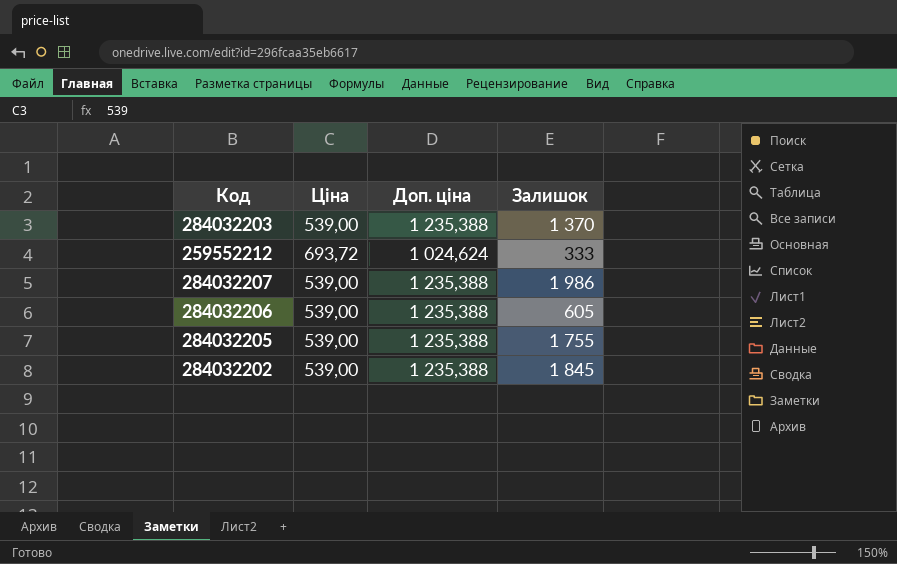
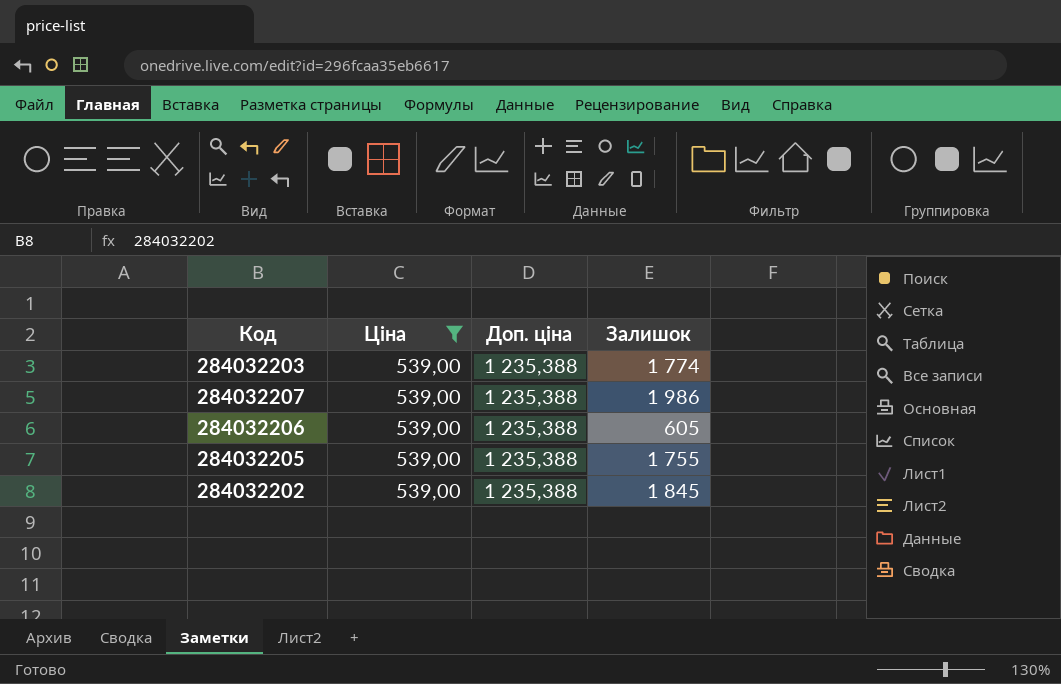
filter: none -> Ціна = 539,00
284032203 | Залишок: 1 370 -> 1 774

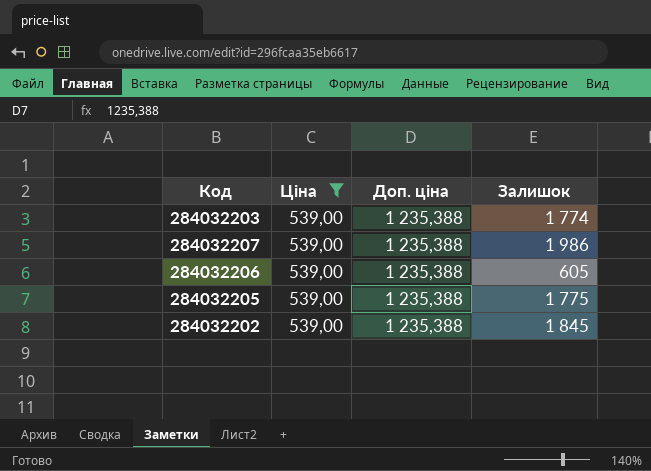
284032205 | Залишок: 1 755 -> 1 775

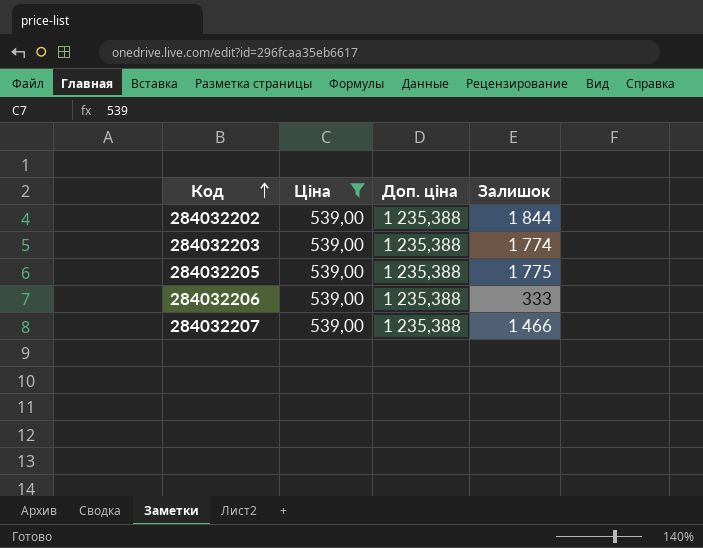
row order: none -> Код ascending
284032202 | Залишок: 1 845 -> 1 844
284032206 | Залишок: 605 -> 333
284032207 | Залишок: 1 986 -> 1 466

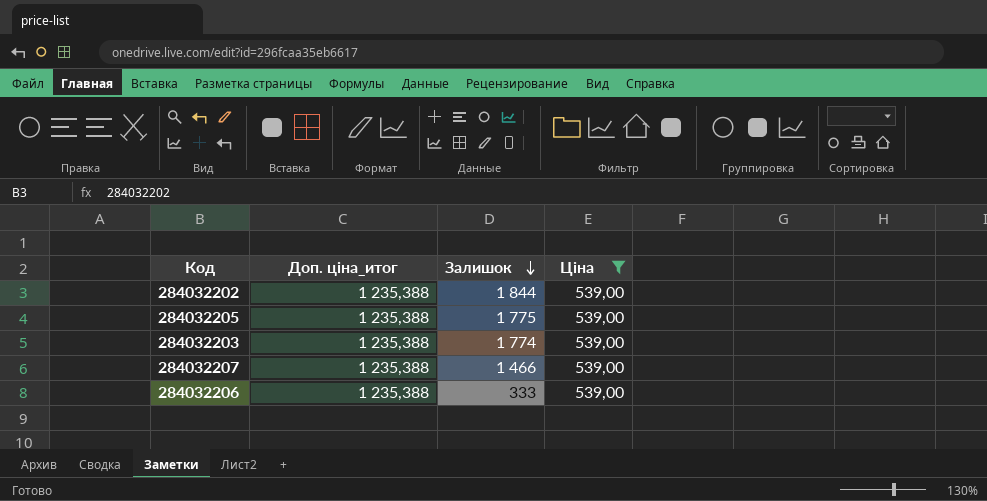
row order: Код ascending -> Залишок descending
column name: Доп. ціна -> Доп. ціна_итог
column Ціна | position: 2 -> 4

